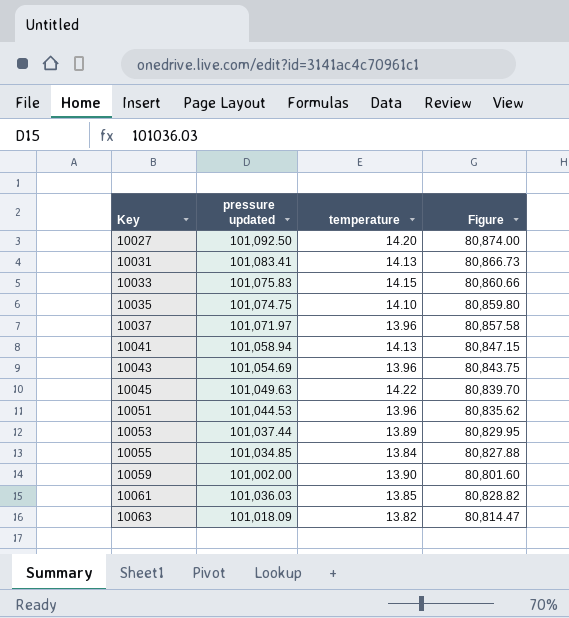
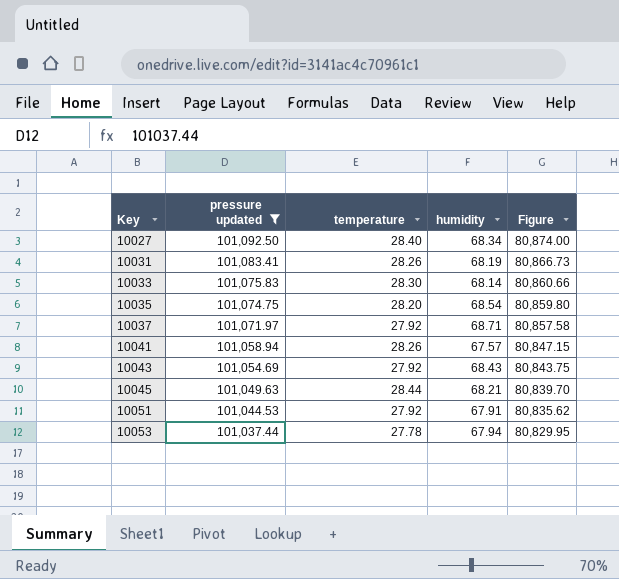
filter: none -> pressure updated >= 101,037.44
column humidity | position: none -> 4
10027 | temperature: 14.20 -> 28.40
10031 | temperature: 14.13 -> 28.26
10033 | temperature: 14.15 -> 28.30
10035 | temperature: 14.10 -> 28.20
10037 | temperature: 13.96 -> 27.92
10041 | temperature: 14.13 -> 28.26
10043 | temperature: 13.96 -> 27.92
10045 | temperature: 14.22 -> 28.44
10051 | temperature: 13.96 -> 27.92
10053 | temperature: 13.89 -> 27.78

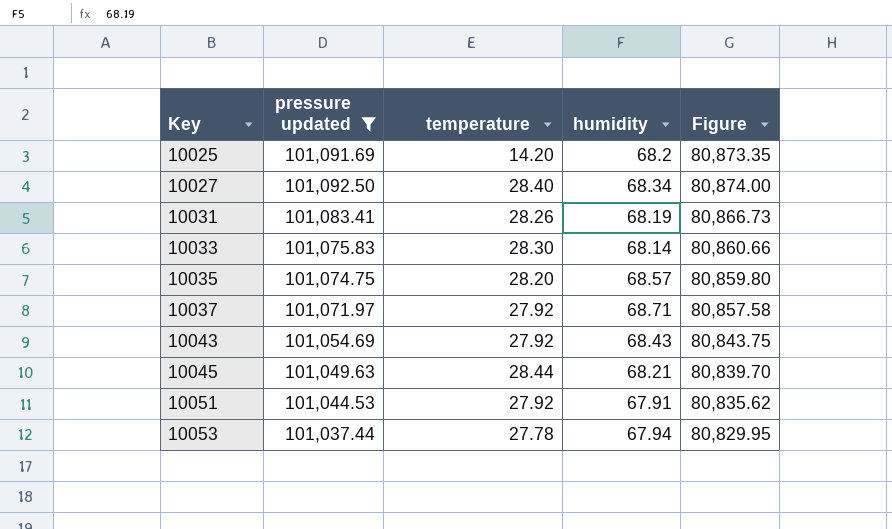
row 10041: 101,058.94 | 28.26 | 67.57 | 80,847.15 -> none
row 10025: none -> 101,091.69 | 14.20 | 68.2 | 80,873.35
10035 | humidity: 68.54 -> 68.57

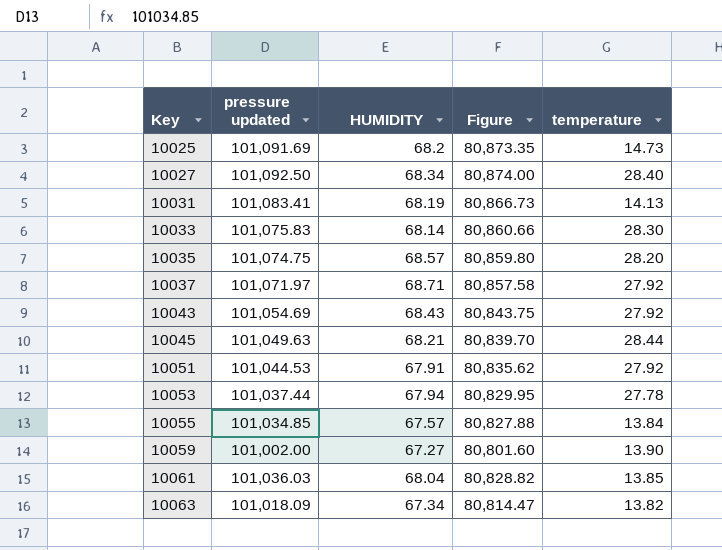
filter: pressure updated >= 101,037.44 -> none
column name: humidity -> HUMIDITY
column temperature | position: 3 -> 5
10025 | temperature: 14.20 -> 14.73
10031 | temperature: 28.26 -> 14.13

